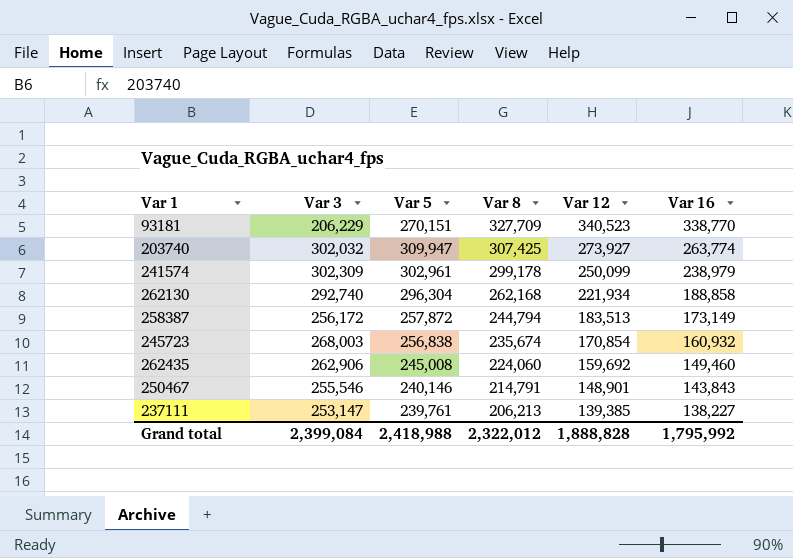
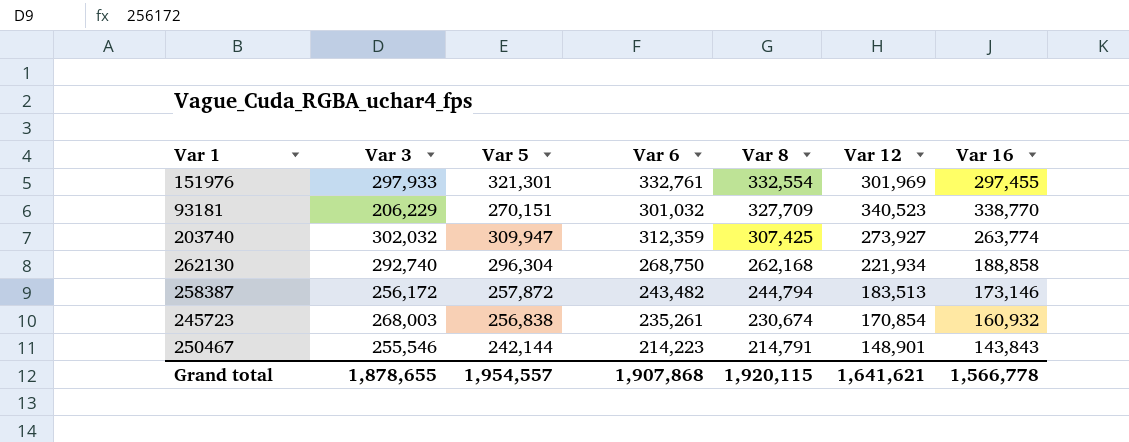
column Var 6 | position: none -> 4
row 241574: 302,309 | 302,961 | 299,178 | 250,099 | 238,979 -> none
row 262435: 262,906 | 245,008 | 224,060 | 159,692 | 149,460 -> none
row 237111: 253,147 | 239,761 | 206,213 | 139,385 | 138,227 -> none
row 151976: none -> 297,933 | 321,301 | 332,761 | 332,554 | 301,969 | 297,455
258387 | Var 16: 173,149 -> 173,146
245723 | Var 8: 235,674 -> 230,674
250467 | Var 5: 240,146 -> 242,144
Grand total | Var 3: 2,399,084 -> 1,878,655
Grand total | Var 5: 2,418,988 -> 1,954,557
Grand total | Var 8: 2,322,012 -> 1,920,115
Grand total | Var 12: 1,888,828 -> 1,641,621
Grand total | Var 16: 1,795,992 -> 1,566,778

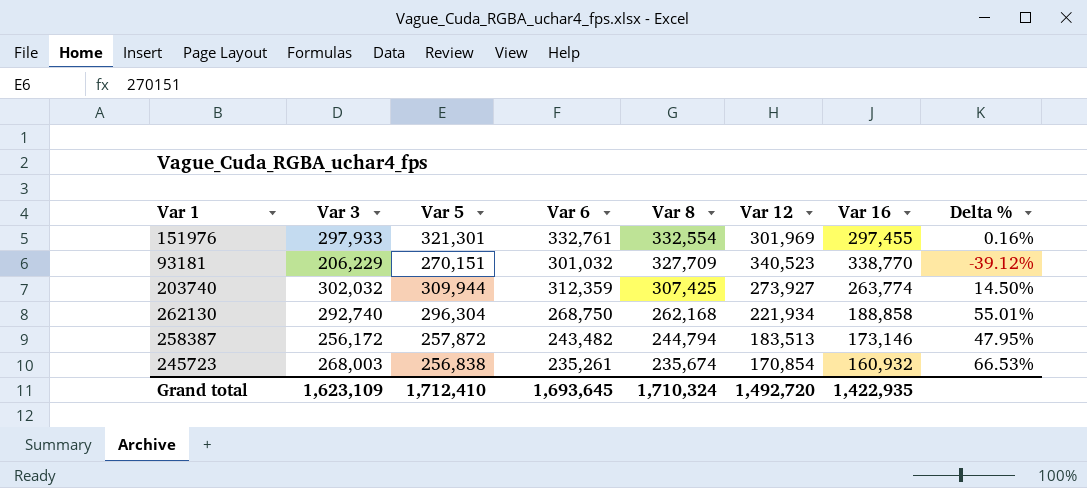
column Delta % | formula: none -> ([Var 3] - [Var 16]) / [Var 16]
row 250467: 255,546 | 242,144 | 214,223 | 214,791 | 148,901 | 143,843 -> none
203740 | Var 5: 309,947 -> 309,944
245723 | Var 8: 230,674 -> 235,674
Grand total | Var 3: 1,878,655 -> 1,623,109
Grand total | Var 5: 1,954,557 -> 1,712,410
Grand total | Var 6: 1,907,868 -> 1,693,645
Grand total | Var 8: 1,920,115 -> 1,710,324
Grand total | Var 12: 1,641,621 -> 1,492,720
Grand total | Var 16: 1,566,778 -> 1,422,935

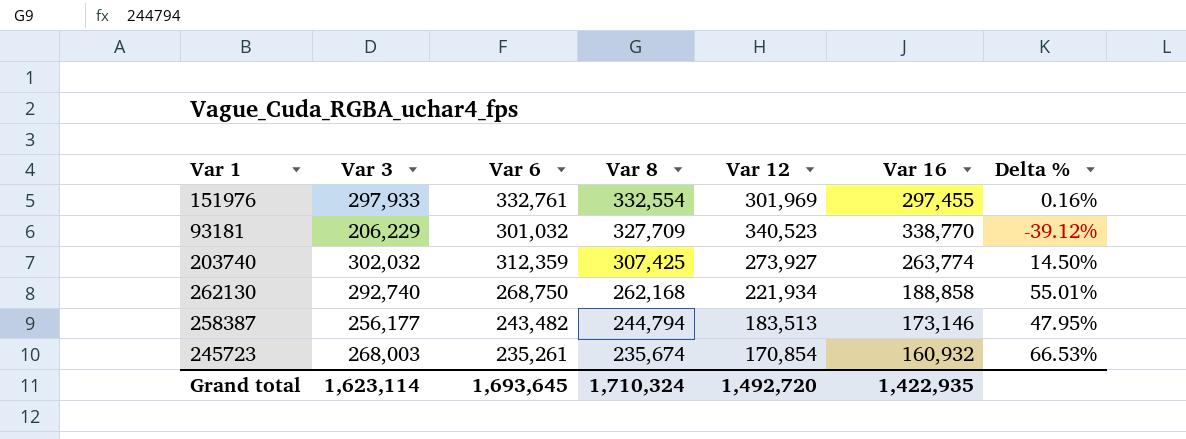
column Var 5 | position: 3 -> none
258387 | Var 3: 256,172 -> 256,177
Grand total | Var 3: 1,623,109 -> 1,623,114

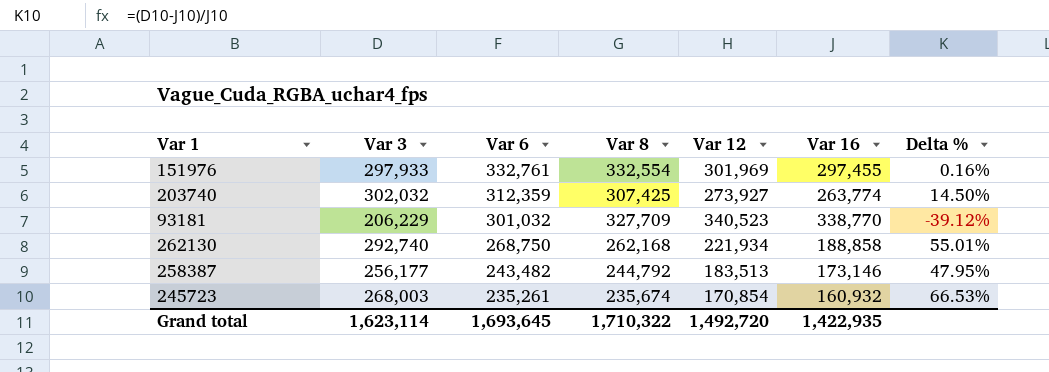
row order: Var 8 descending -> Var 6 descending
258387 | Var 8: 244,794 -> 244,792
Grand total | Var 8: 1,710,324 -> 1,710,322

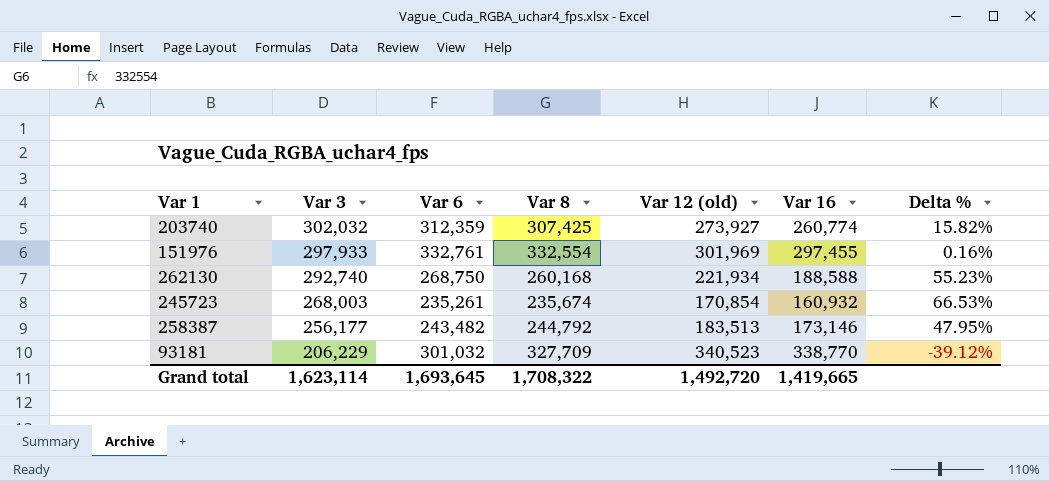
row order: Var 6 descending -> Var 3 descending
column name: Var 12 -> Var 12 (old)
203740 | Var 16: 263,774 -> 260,774
203740 | Delta %: 14.50% -> 15.82%
262130 | Var 8: 262,168 -> 260,168
262130 | Var 16: 188,858 -> 188,588
262130 | Delta %: 55.01% -> 55.23%
Grand total | Var 8: 1,710,322 -> 1,708,322
Grand total | Var 16: 1,422,935 -> 1,419,665

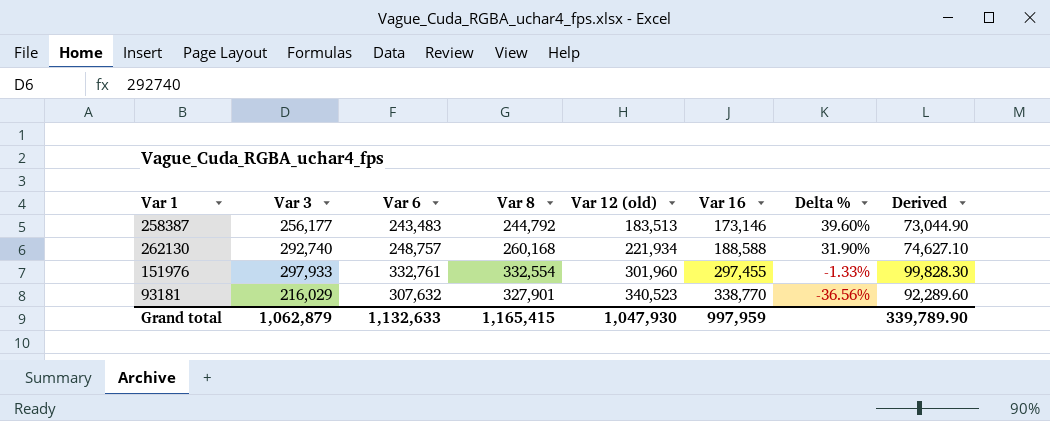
row order: Var 3 descending -> Var 12 (old) ascending
column Delta % | formula: ([Var 3] - [Var 16]) / [Var 16] -> ([Var 3] - [Var 12 (old)]) / [Var 12 (old)]
column Derived | formula: none -> [Var 6] * 0.3
row 203740: 302,032 | 312,359 | 307,425 | 273,927 | 260,774 | 15.82% -> none
row 245723: 268,003 | 235,261 | 235,674 | 170,854 | 160,932 | 66.53% -> none
258387 | Var 6: 243,482 -> 243,483
262130 | Var 6: 268,750 -> 248,757
151976 | Var 12 (old): 301,969 -> 301,960
93181 | Var 3: 206,229 -> 216,029
93181 | Var 6: 301,032 -> 307,632
93181 | Var 8: 327,709 -> 327,901
Grand total | Var 3: 1,623,114 -> 1,062,879
Grand total | Var 6: 1,693,645 -> 1,132,633
Grand total | Var 8: 1,708,322 -> 1,165,415
Grand total | Var 12 (old): 1,492,720 -> 1,047,930
Grand total | Var 16: 1,419,665 -> 997,959

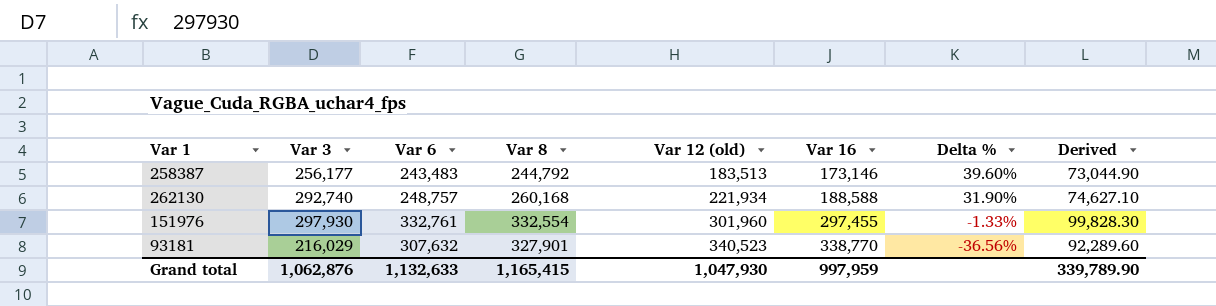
151976 | Var 3: 297,933 -> 297,930
Grand total | Var 3: 1,062,879 -> 1,062,876

